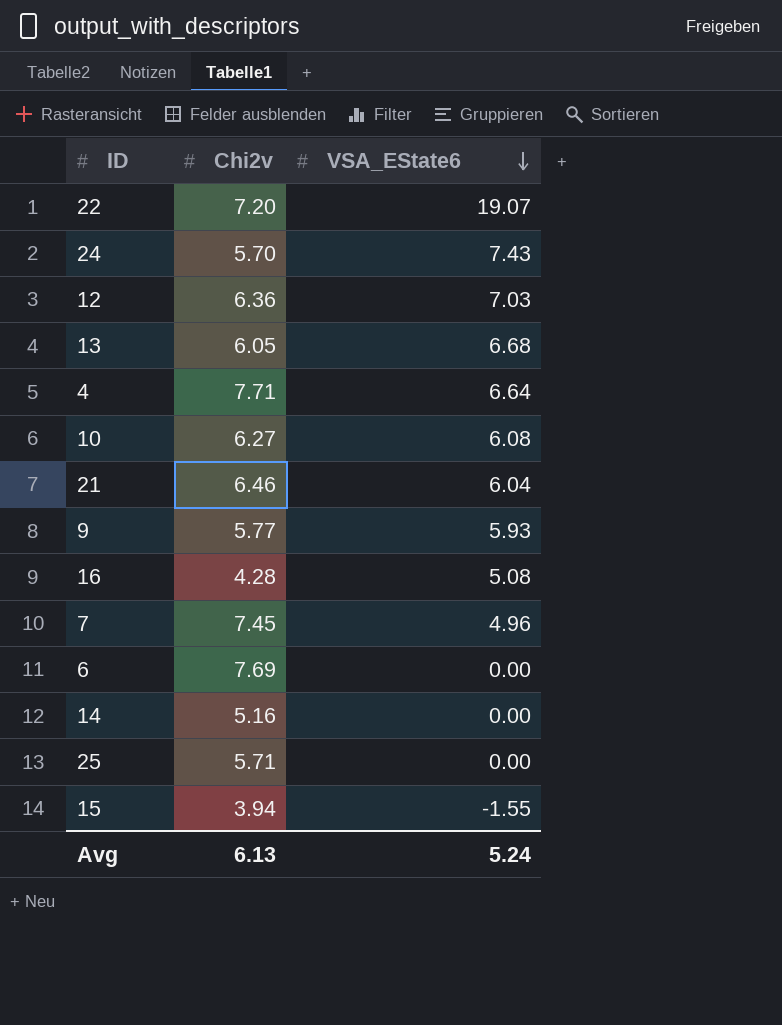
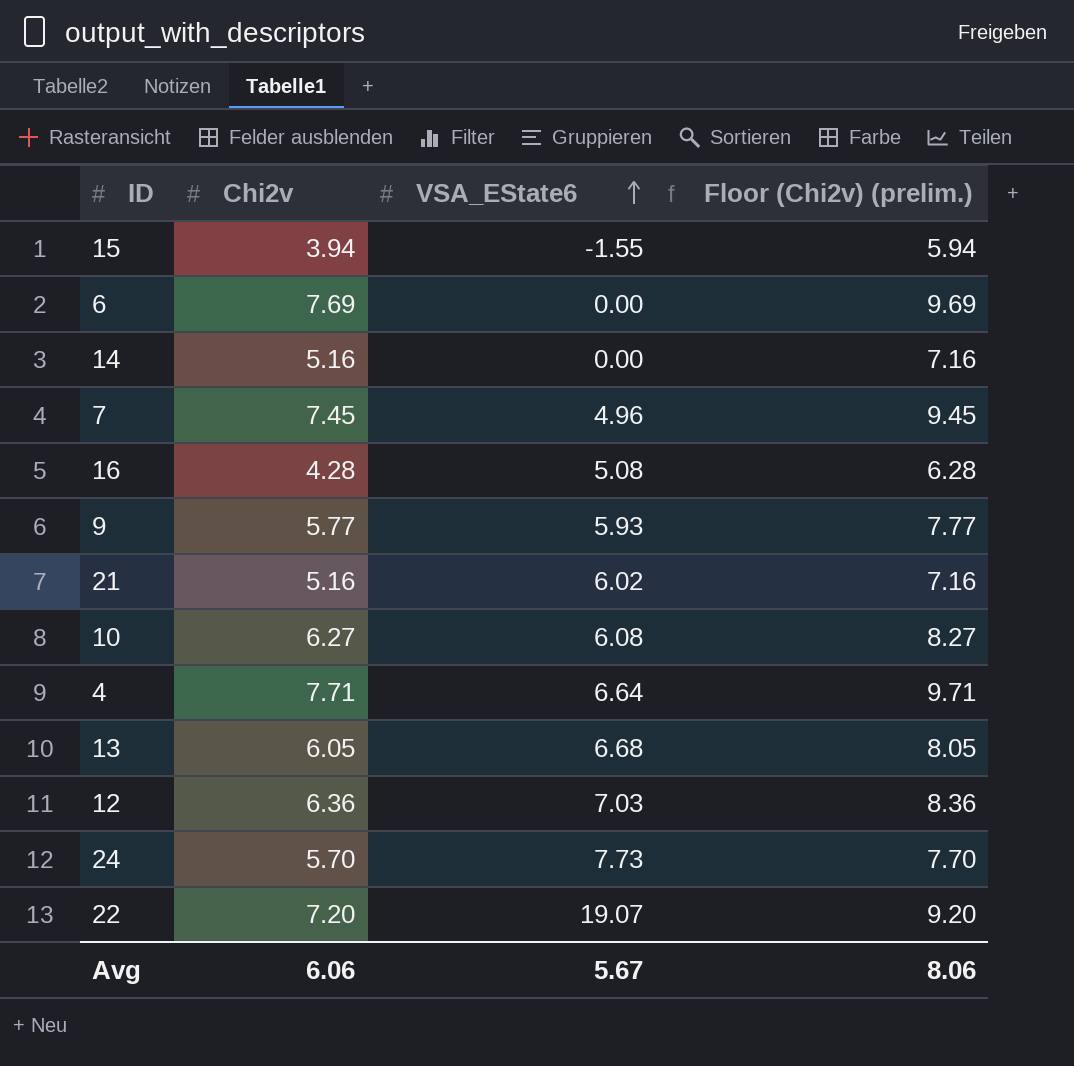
row order: VSA_EState6 descending -> VSA_EState6 ascending
column Floor (Chi2v) (prelim.) | formula: none -> [Chi2v] + 2
row 25: 5.71 | 0.00 -> none
21 | Chi2v: 6.46 -> 5.16
21 | VSA_EState6: 6.04 -> 6.02
24 | VSA_EState6: 7.43 -> 7.73
Avg | Chi2v: 6.13 -> 6.06
Avg | VSA_EState6: 5.24 -> 5.67

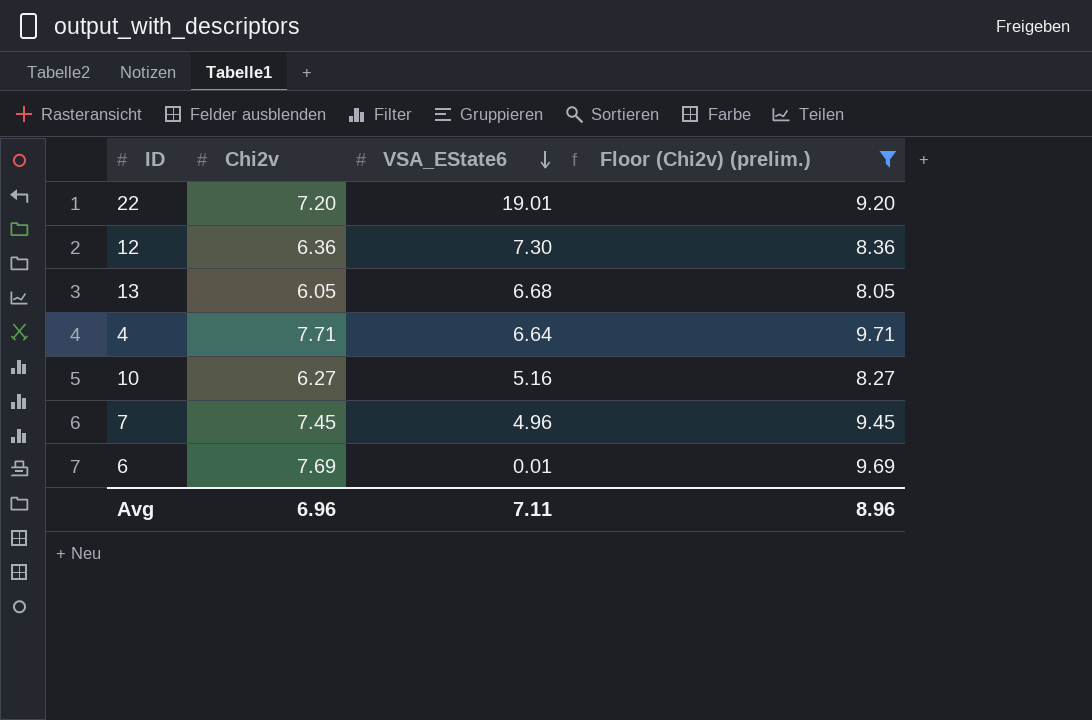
filter: none -> Floor (Chi2v) (prelim.) >= 8.05
row order: VSA_EState6 ascending -> VSA_EState6 descending
22 | VSA_EState6: 19.07 -> 19.01
12 | VSA_EState6: 7.03 -> 7.30
10 | VSA_EState6: 6.08 -> 5.16
6 | VSA_EState6: 0.00 -> 0.01
Avg | Chi2v: 6.06 -> 6.96
Avg | VSA_EState6: 5.67 -> 7.11
Avg | Floor (Chi2v) (prelim.): 8.06 -> 8.96

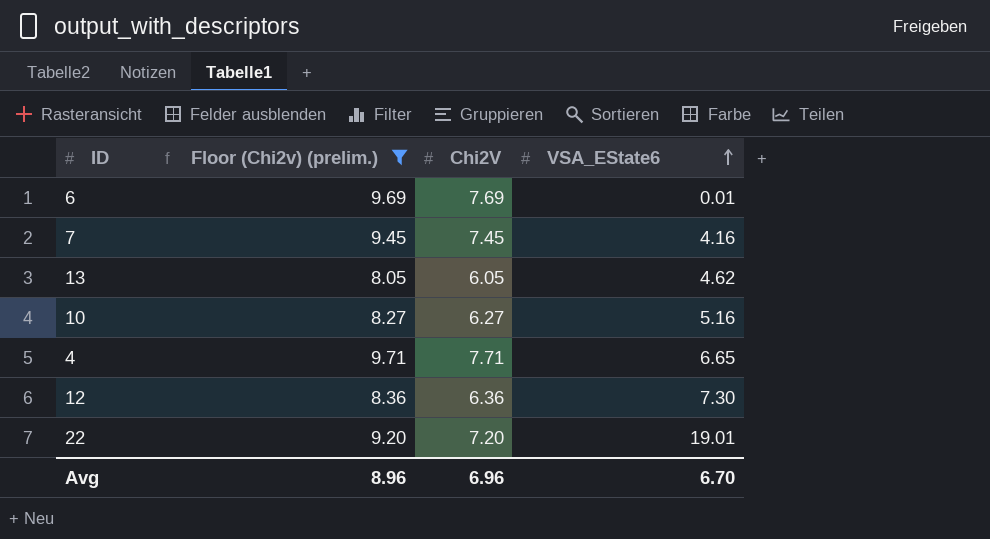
row order: VSA_EState6 descending -> VSA_EState6 ascending
column Floor (Chi2v) (prelim.) | position: 4 -> 2
column name: Chi2v -> Chi2V
7 | VSA_EState6: 4.96 -> 4.16
13 | VSA_EState6: 6.68 -> 4.62
4 | VSA_EState6: 6.64 -> 6.65
Avg | VSA_EState6: 7.11 -> 6.70

